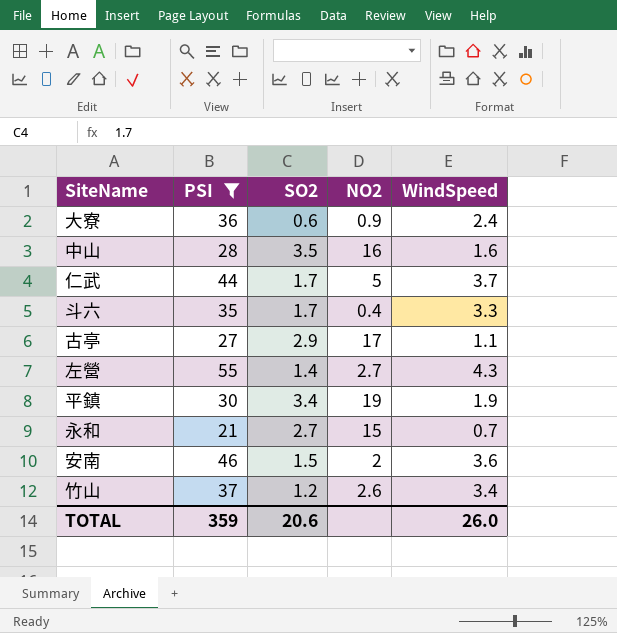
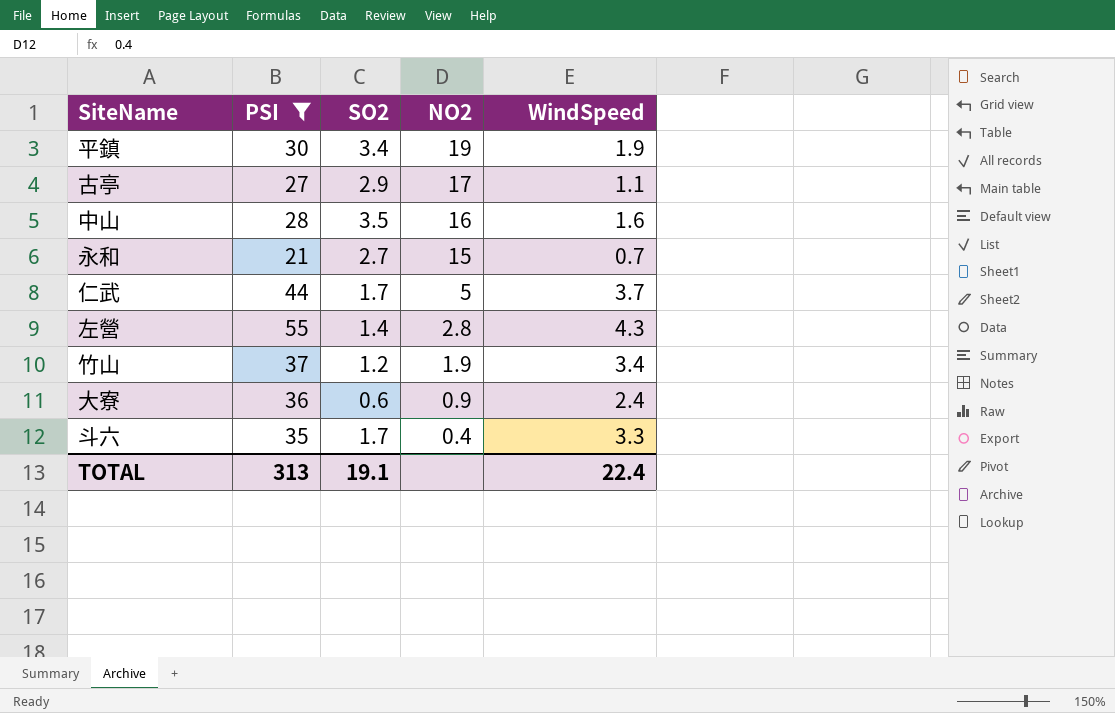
row order: none -> NO2 descending
row 安南: 46 | 1.5 | 2 | 3.6 -> none
左營 | NO2: 2.7 -> 2.8
竹山 | NO2: 2.6 -> 1.9
TOTAL | PSI: 359 -> 313
TOTAL | SO2: 20.6 -> 19.1
TOTAL | WindSpeed: 26.0 -> 22.4

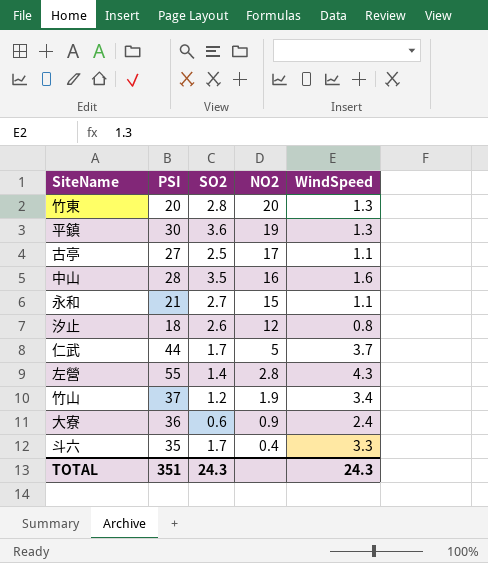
filter: PSI >= 21 -> none
平鎮 | SO2: 3.4 -> 3.6
平鎮 | WindSpeed: 1.9 -> 1.3
古亭 | SO2: 2.9 -> 2.5
永和 | WindSpeed: 0.7 -> 1.1
TOTAL | PSI: 313 -> 351
TOTAL | SO2: 19.1 -> 24.3
TOTAL | WindSpeed: 22.4 -> 24.3

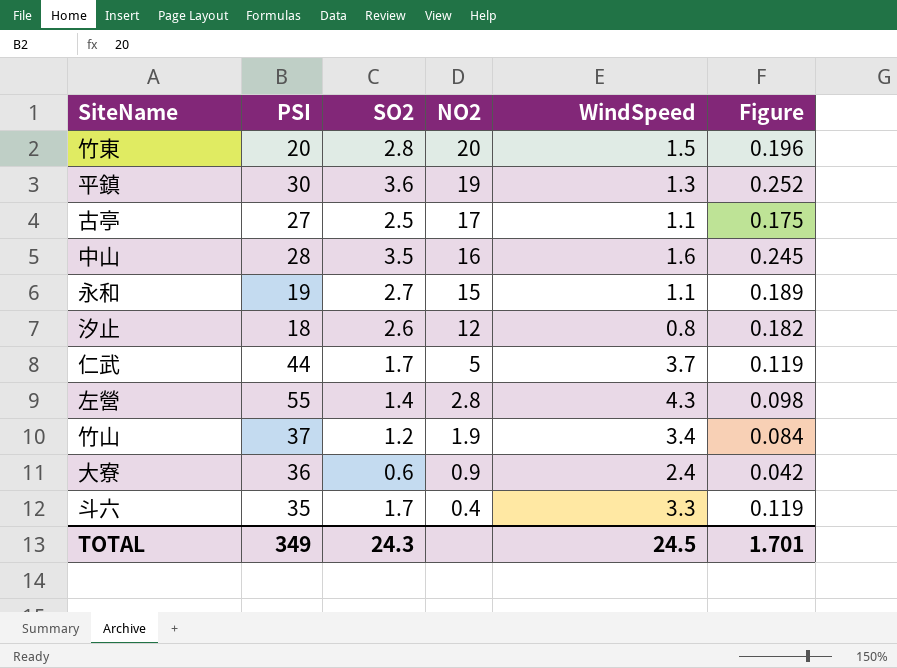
column Figure | formula: none -> [SO2] * 0.07
竹東 | WindSpeed: 1.3 -> 1.5
永和 | PSI: 21 -> 19
TOTAL | PSI: 351 -> 349
TOTAL | WindSpeed: 24.3 -> 24.5

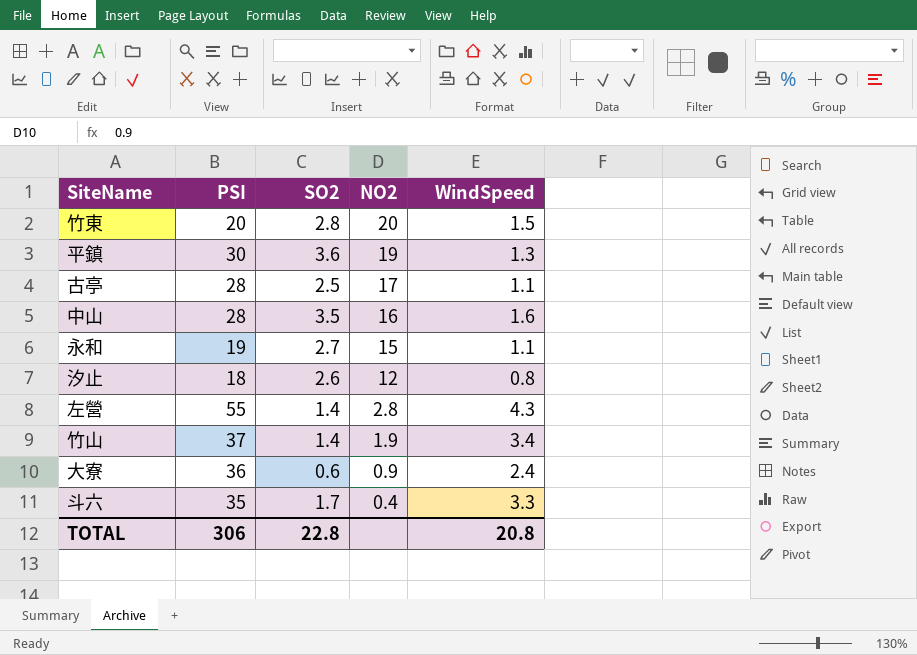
column Figure | formula: [SO2] * 0.07 -> none
row 仁武: 44 | 1.7 | 5 | 3.7 | 0.119 -> none
古亭 | PSI: 27 -> 28
竹山 | SO2: 1.2 -> 1.4
TOTAL | PSI: 349 -> 306
TOTAL | SO2: 24.3 -> 22.8
TOTAL | WindSpeed: 24.5 -> 20.8

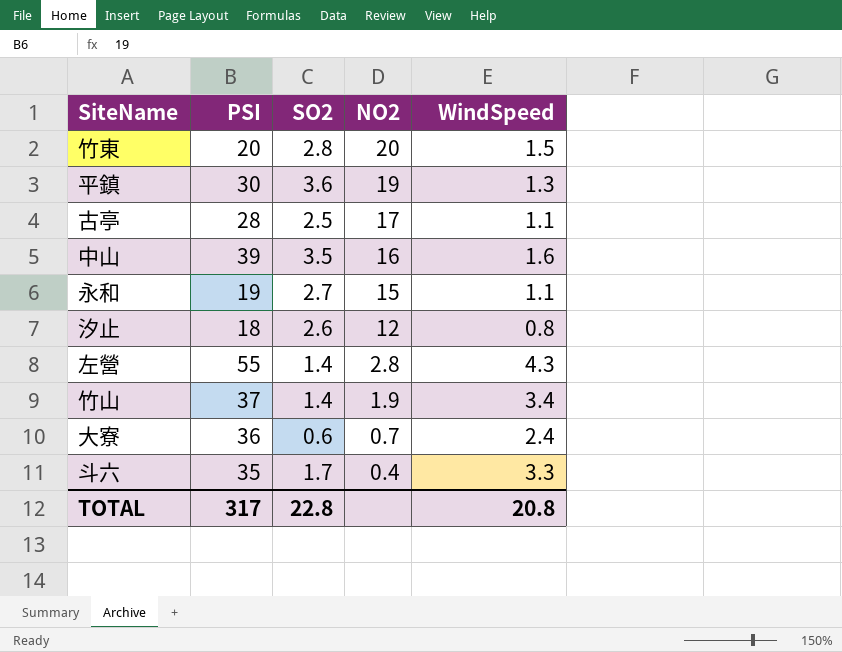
中山 | PSI: 28 -> 39
大寮 | NO2: 0.9 -> 0.7
TOTAL | PSI: 306 -> 317

